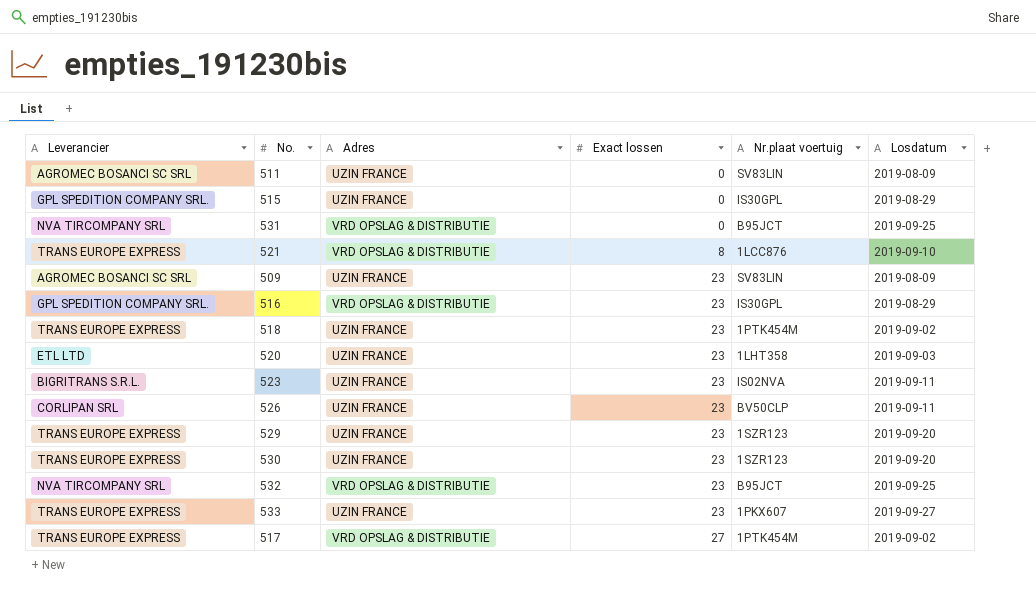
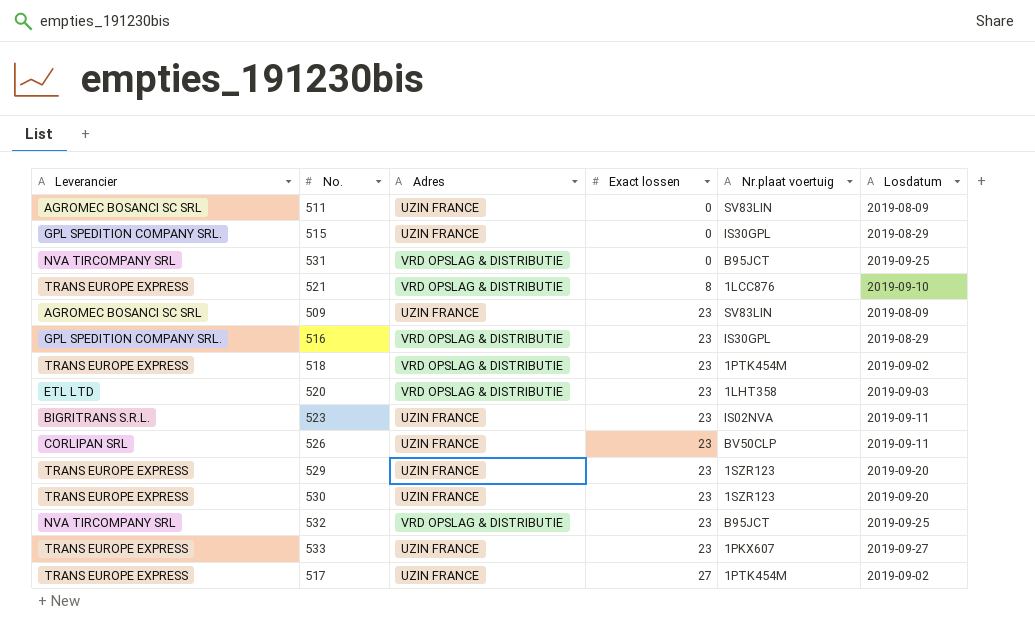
518 | Adres: UZIN FRANCE -> VRD OPSLAG & DISTRIBUTIE
520 | Adres: UZIN FRANCE -> VRD OPSLAG & DISTRIBUTIE
517 | Adres: VRD OPSLAG & DISTRIBUTIE -> UZIN FRANCE

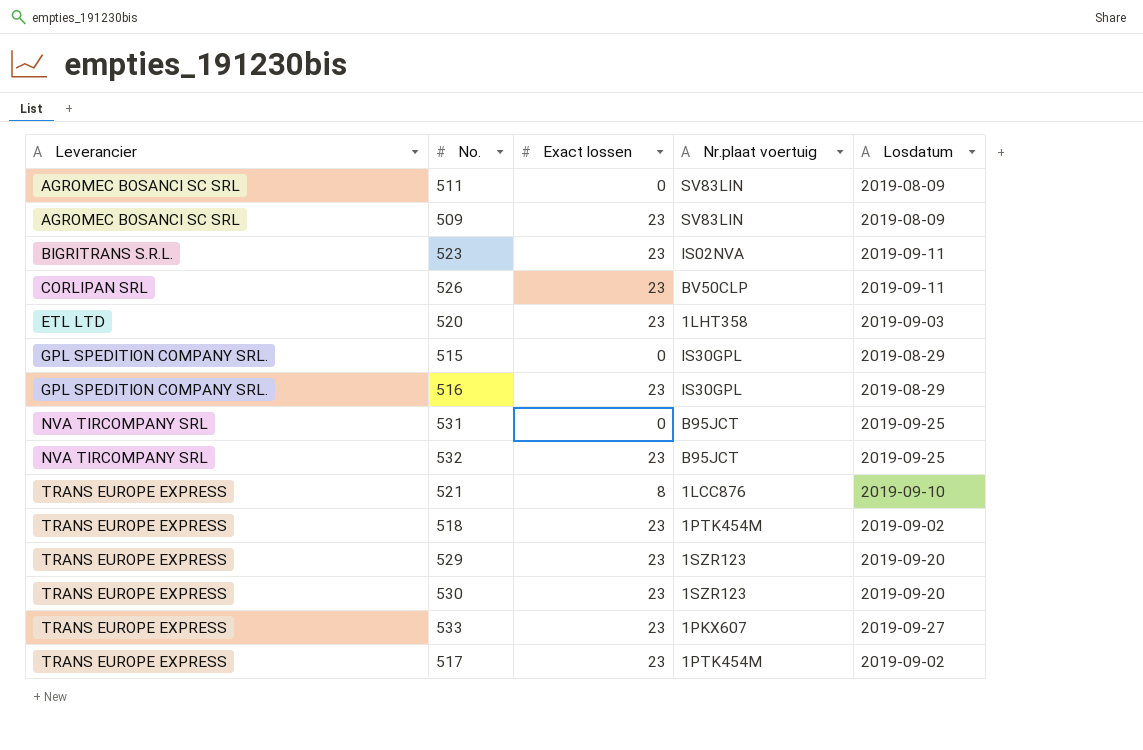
row order: Exact lossen ascending -> Leverancier ascending
column Adres | position: 3 -> none
517 | Exact lossen: 27 -> 23

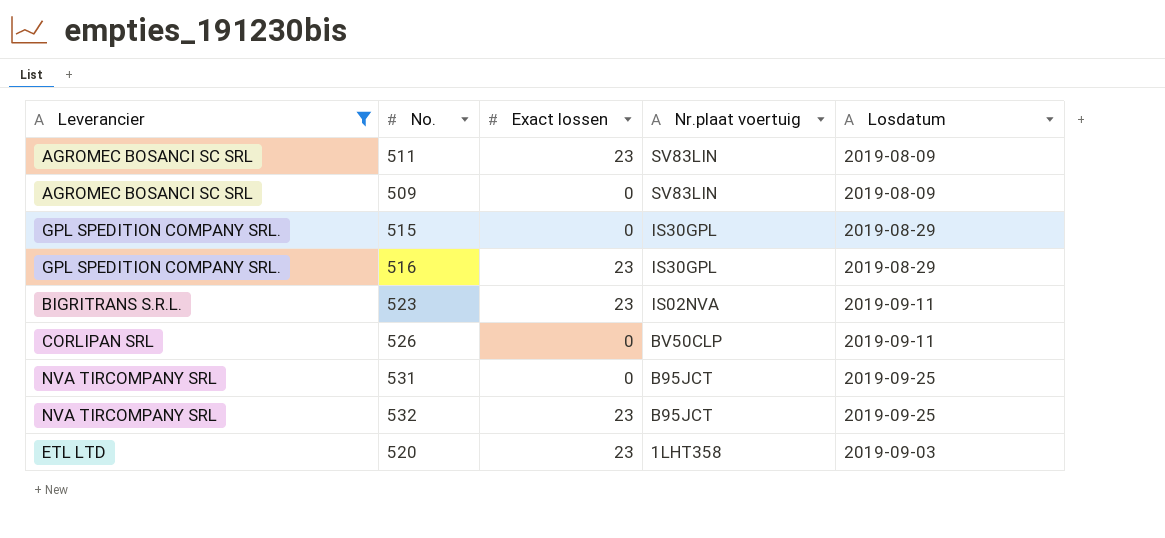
filter: none -> Leverancier != TRANS EUROPE EXPRESS
row order: Leverancier ascending -> Nr.plaat voertuig descending
511 | Exact lossen: 0 -> 23
509 | Exact lossen: 23 -> 0
526 | Exact lossen: 23 -> 0

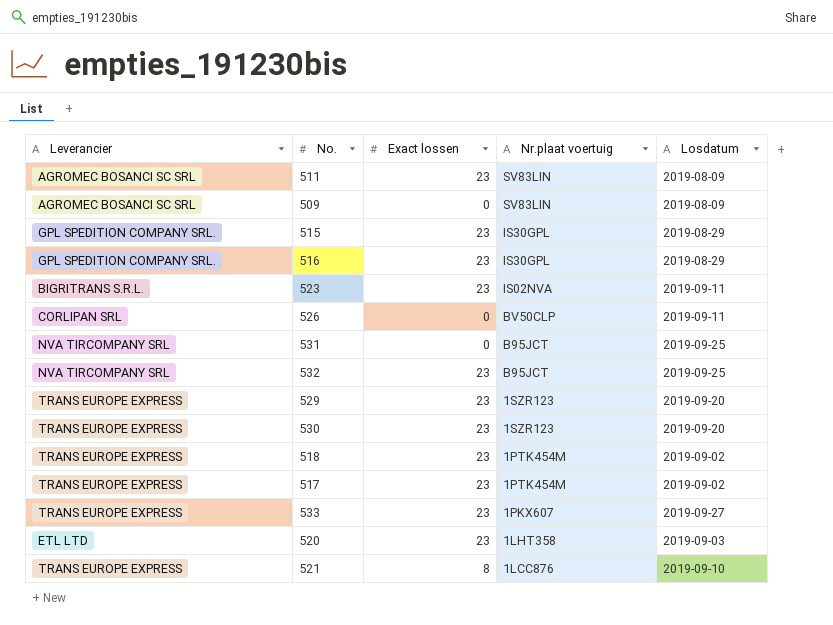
filter: Leverancier != TRANS EUROPE EXPRESS -> none
515 | Exact lossen: 0 -> 23

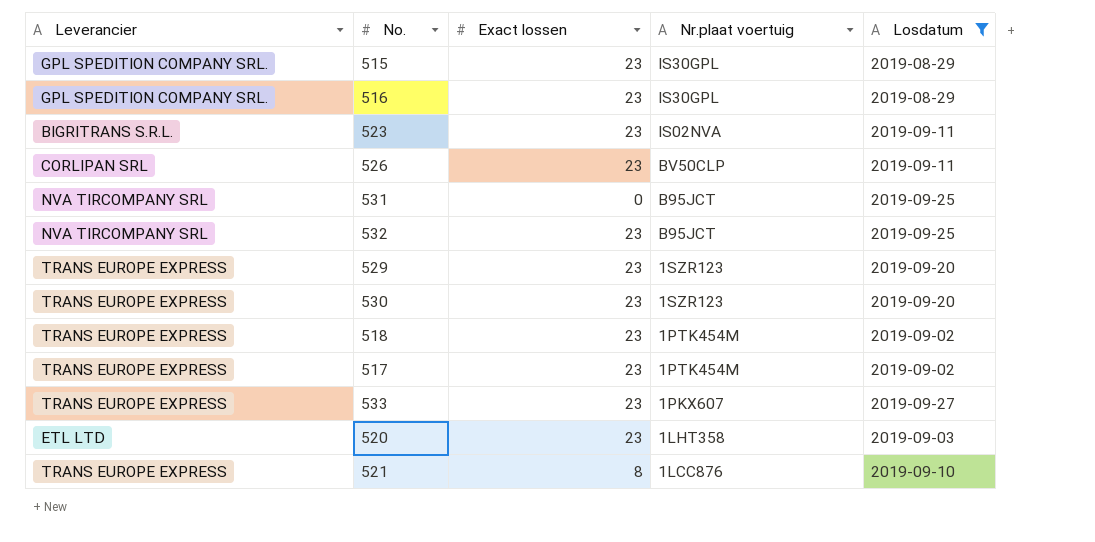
filter: none -> Losdatum != 2019-08-09
526 | Exact lossen: 0 -> 23

